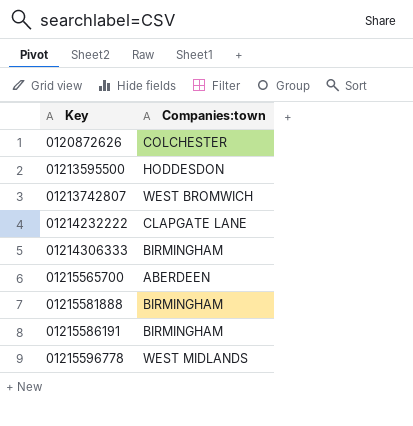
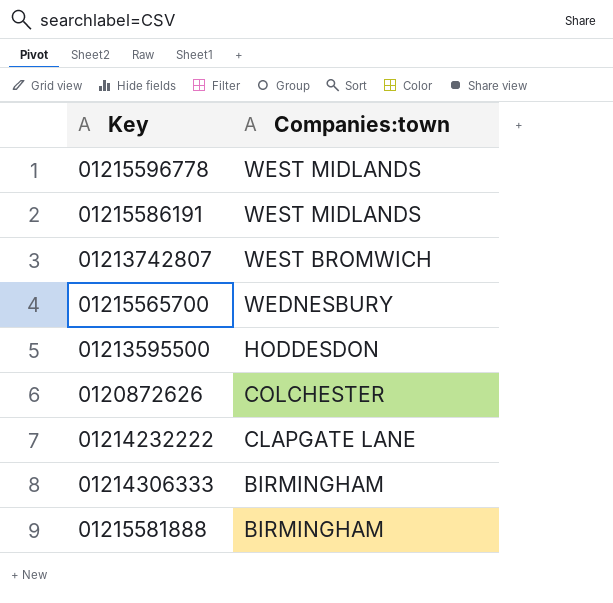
row order: Key ascending -> Companies:town descending
01215586191 | Companies:town: BIRMINGHAM -> WEST MIDLANDS
01215565700 | Companies:town: ABERDEEN -> WEDNESBURY

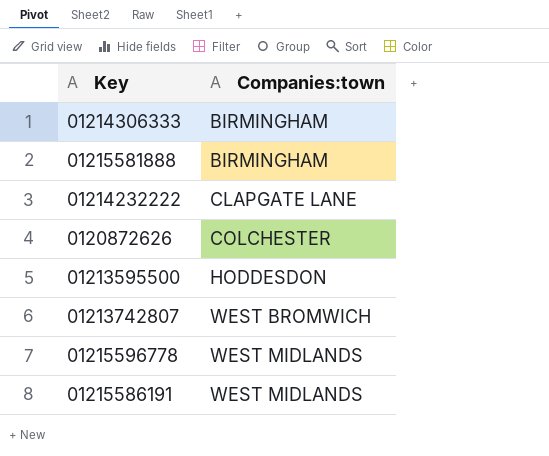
row order: Companies:town descending -> Companies:town ascending
row 01215565700: WEDNESBURY -> none

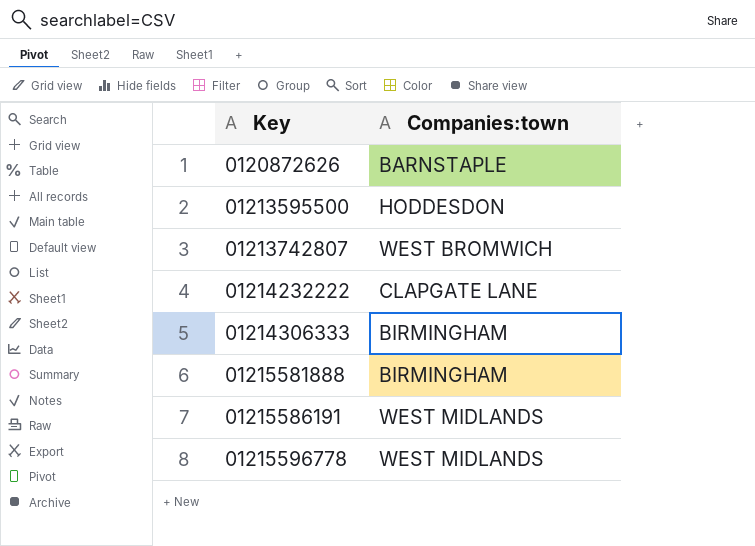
row order: Companies:town ascending -> Key ascending
0120872626 | Companies:town: COLCHESTER -> BARNSTAPLE

